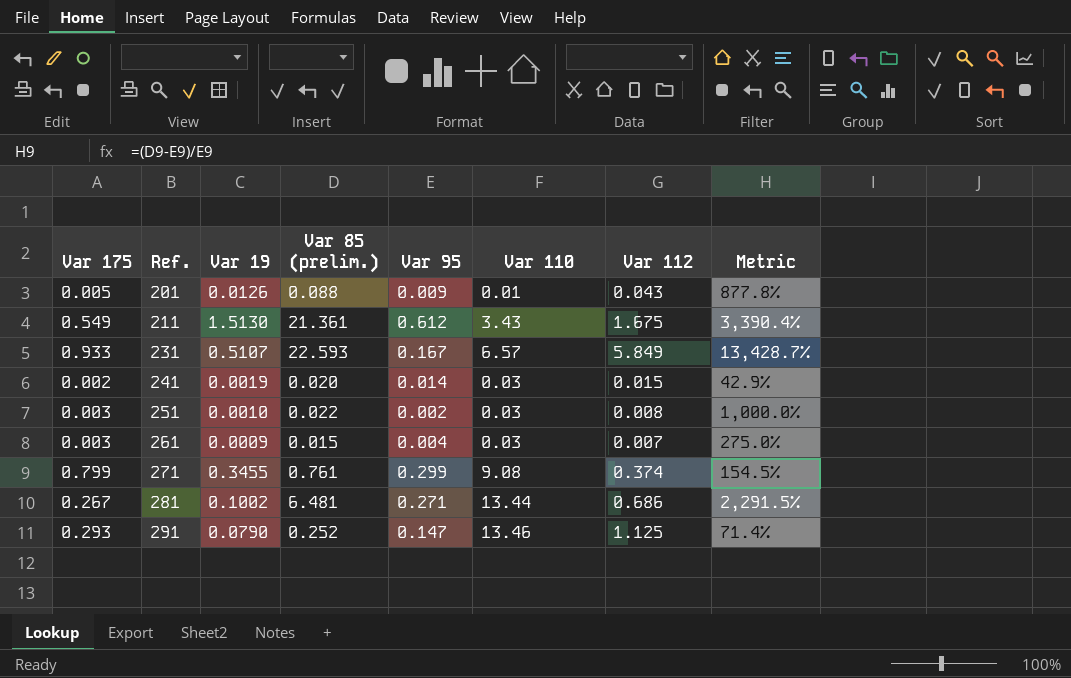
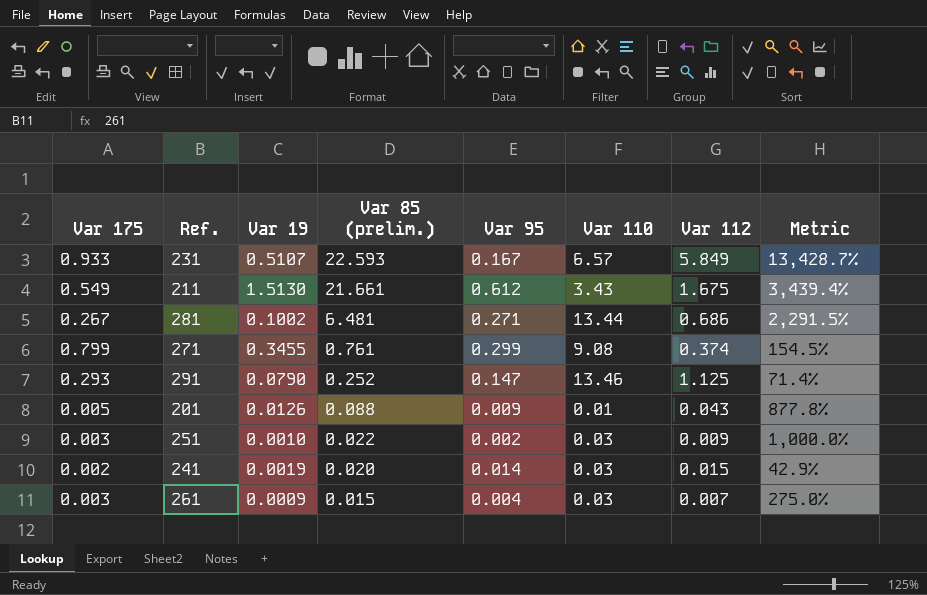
row order: Ref. ascending -> Var 85 (prelim.) descending
211 | Var 85 (prelim.): 21.361 -> 21.661
211 | Metric: 3,390.4% -> 3,439.4%
251 | Var 112: 0.008 -> 0.009

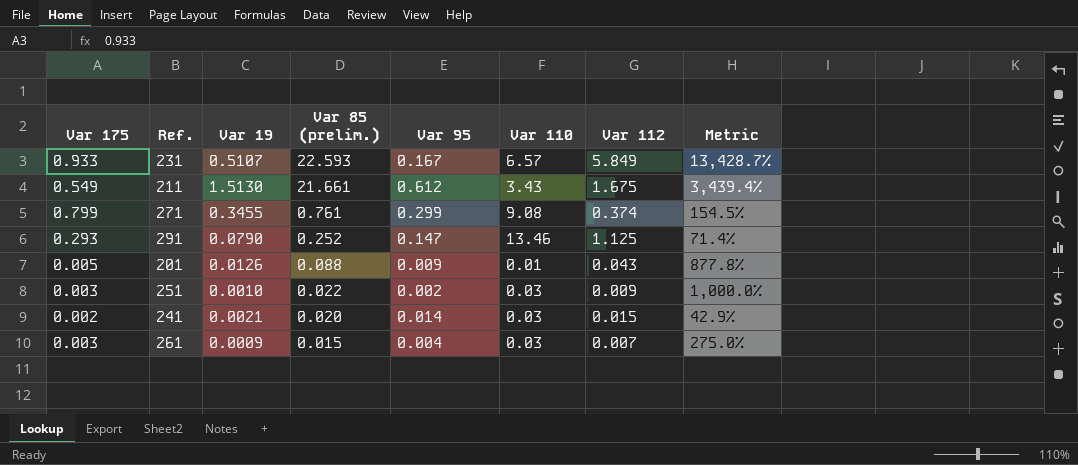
row 281: 0.267 | 0.1002 | 6.481 | 0.271 | 13.44 | 0.686 | 2,291.5% -> none
241 | Var 19: 0.0019 -> 0.0021

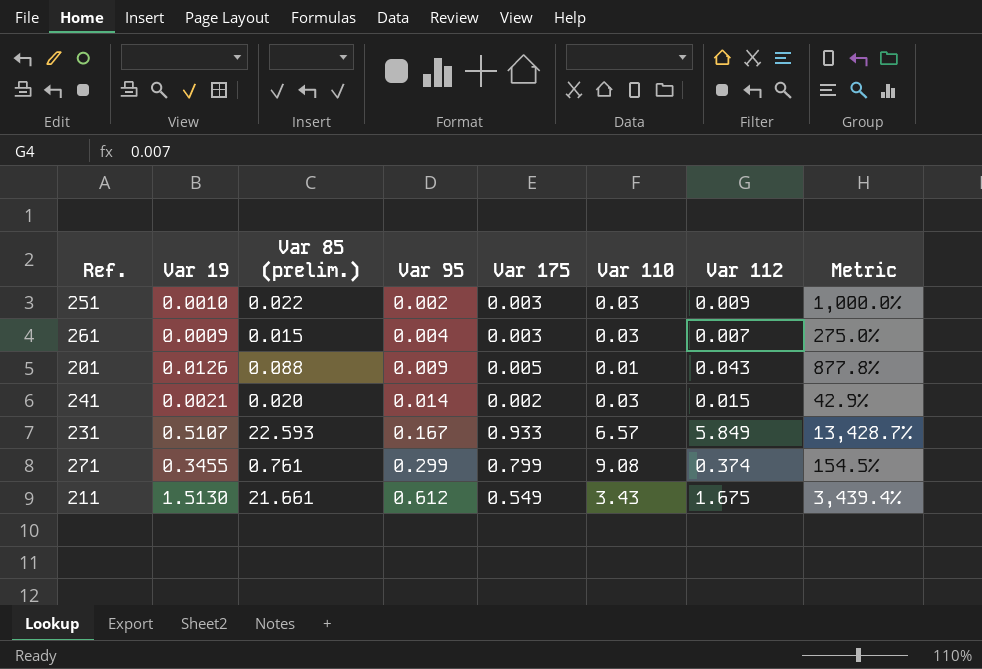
row order: Var 85 (prelim.) descending -> Var 95 ascending
column Var 175 | position: 1 -> 5
row 291: 0.293 | 0.0790 | 0.252 | 0.147 | 13.46 | 1.125 | 71.4% -> none

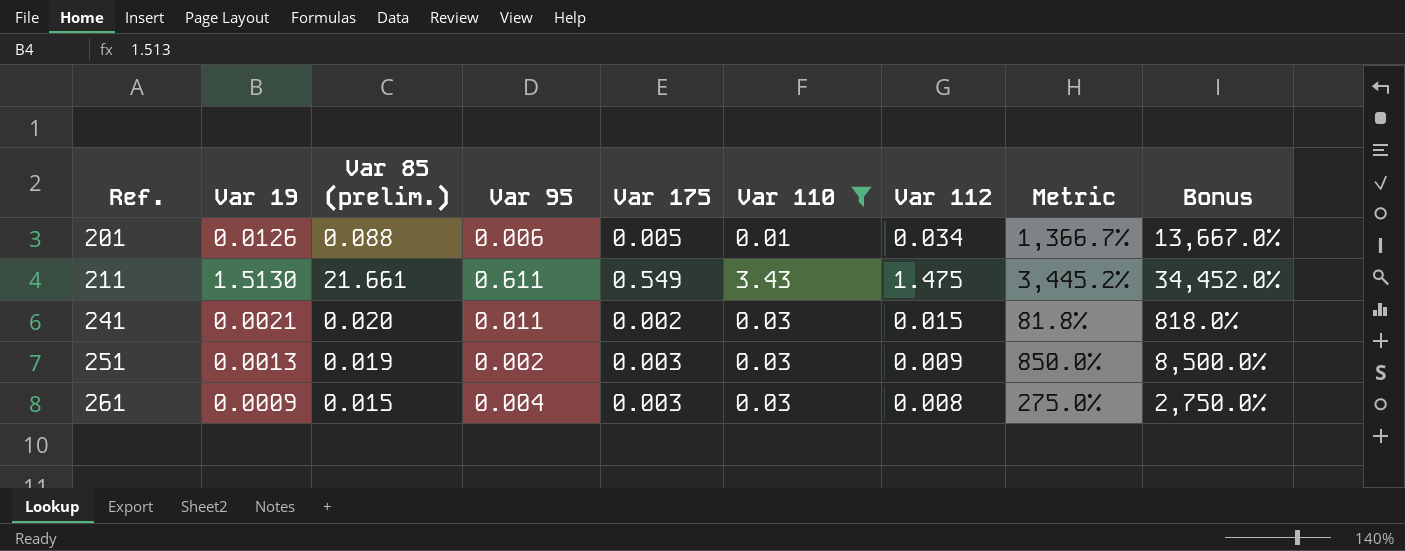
filter: none -> Var 110 <= 3.43
row order: Var 95 ascending -> Ref. ascending
column Bonus | formula: none -> [Metric] * 10
201 | Var 95: 0.009 -> 0.006
201 | Var 112: 0.043 -> 0.034
201 | Metric: 877.8% -> 1,366.7%
211 | Var 95: 0.612 -> 0.611
211 | Var 112: 1.675 -> 1.475
211 | Metric: 3,439.4% -> 3,445.2%
241 | Var 95: 0.014 -> 0.011
241 | Metric: 42.9% -> 81.8%
251 | Var 19: 0.0010 -> 0.0013
251 | Var 85 (prelim.): 0.022 -> 0.019
251 | Metric: 1,000.0% -> 850.0%
261 | Var 112: 0.007 -> 0.008

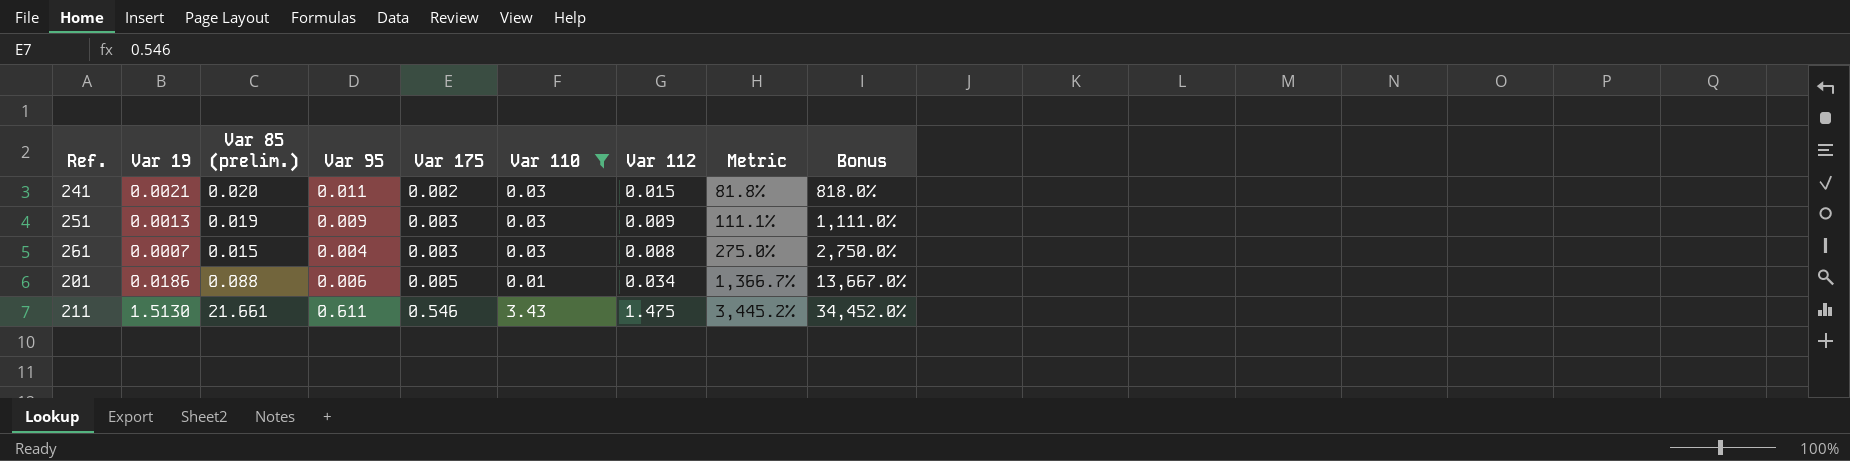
row order: Ref. ascending -> Var 175 ascending
251 | Var 95: 0.002 -> 0.009
251 | Metric: 850.0% -> 111.1%
251 | Bonus: 8,500.0% -> 1,111.0%
261 | Var 19: 0.0009 -> 0.0007
201 | Var 19: 0.0126 -> 0.0186
211 | Var 175: 0.549 -> 0.546

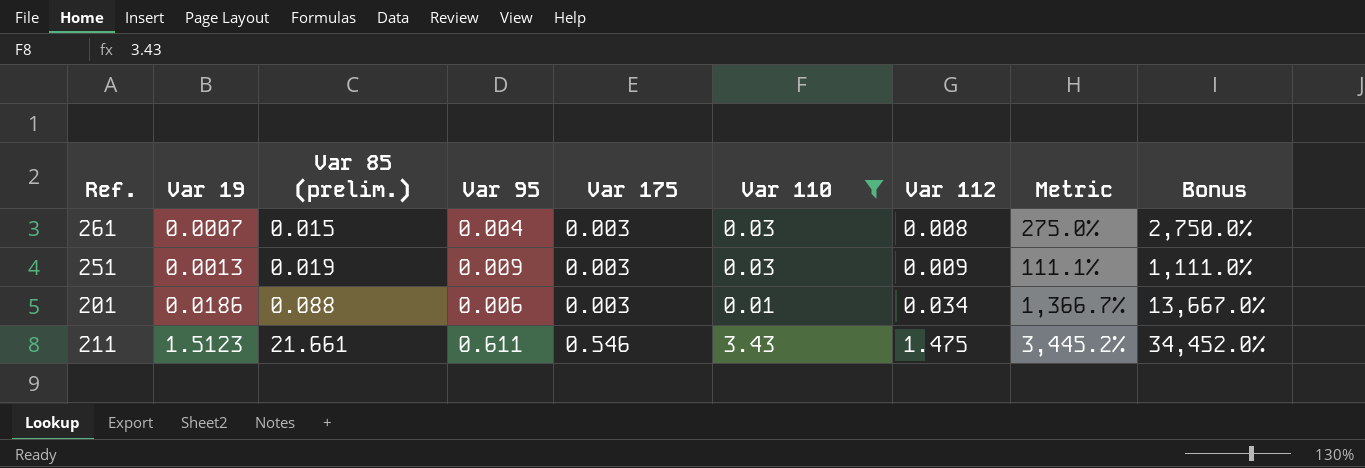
row order: Var 175 ascending -> Var 19 ascending
row 241: 0.0021 | 0.020 | 0.011 | 0.002 | 0.03 | 0.015 | 81.8% | 818.0% -> none
201 | Var 175: 0.005 -> 0.003
211 | Var 19: 1.5130 -> 1.5123

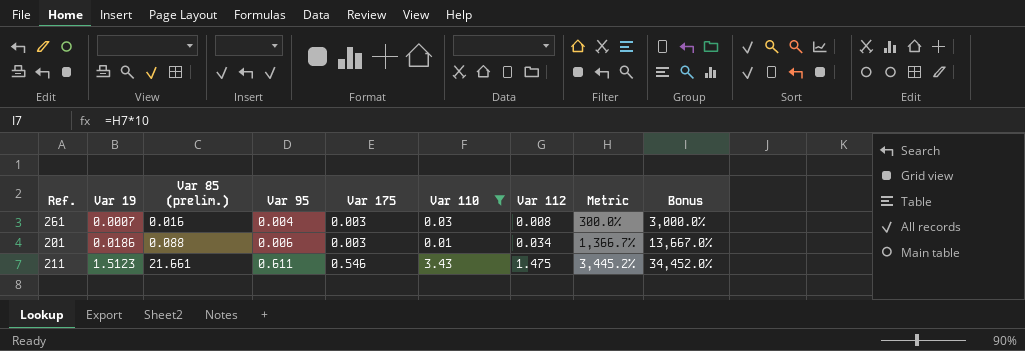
row 251: 0.0013 | 0.019 | 0.009 | 0.003 | 0.03 | 0.009 | 111.1% | 1,111.0% -> none
261 | Var 85 (prelim.): 0.015 -> 0.016
261 | Metric: 275.0% -> 300.0%
261 | Bonus: 2,750.0% -> 3,000.0%

